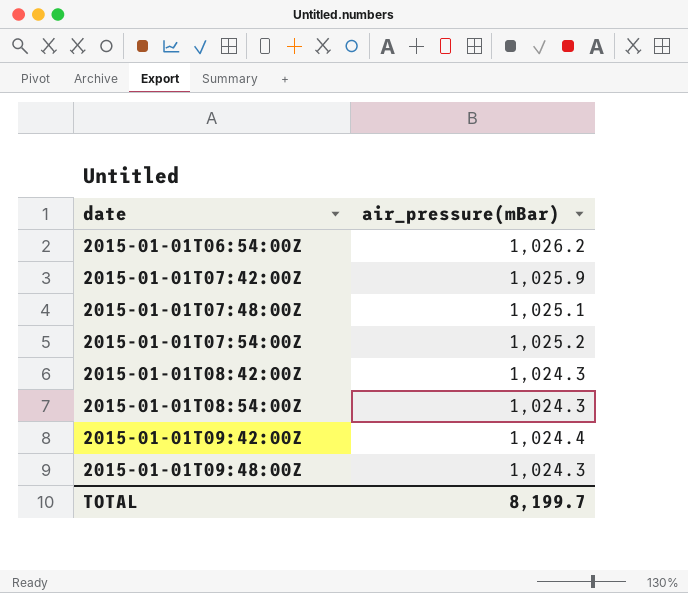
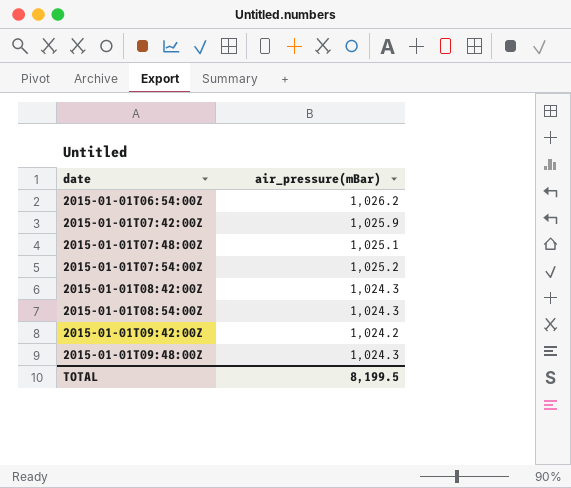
2015-01-01T09:42:00Z | air_pressure(mBar): 1,024.4 -> 1,024.2
TOTAL | air_pressure(mBar): 8,199.7 -> 8,199.5

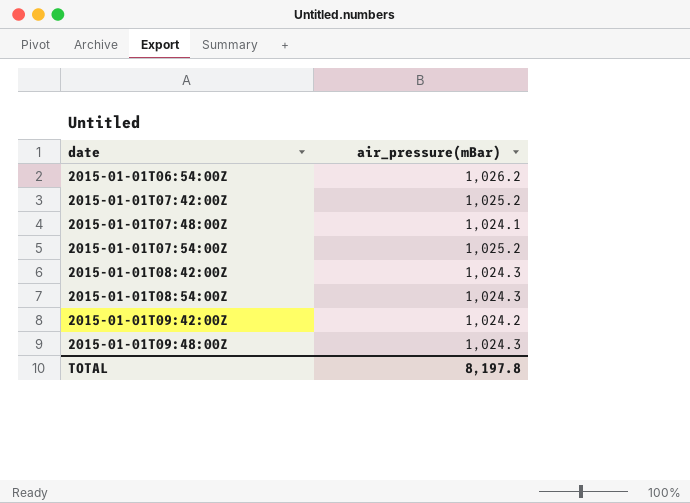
2015-01-01T07:42:00Z | air_pressure(mBar): 1,025.9 -> 1,025.2
2015-01-01T07:48:00Z | air_pressure(mBar): 1,025.1 -> 1,024.1
TOTAL | air_pressure(mBar): 8,199.5 -> 8,197.8

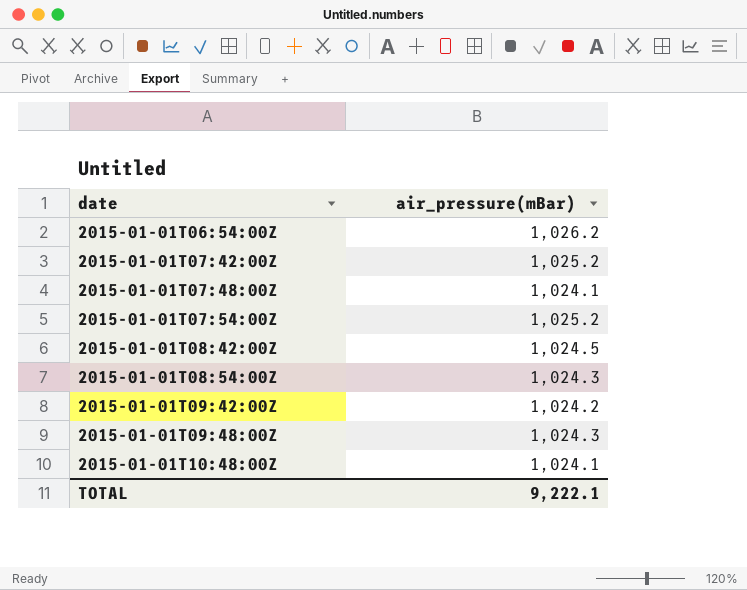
2015-01-01T08:42:00Z | air_pressure(mBar): 1,024.3 -> 1,024.5
row 2015-01-01T10:48:00Z: none -> 1,024.1
TOTAL | air_pressure(mBar): 8,197.8 -> 9,222.1

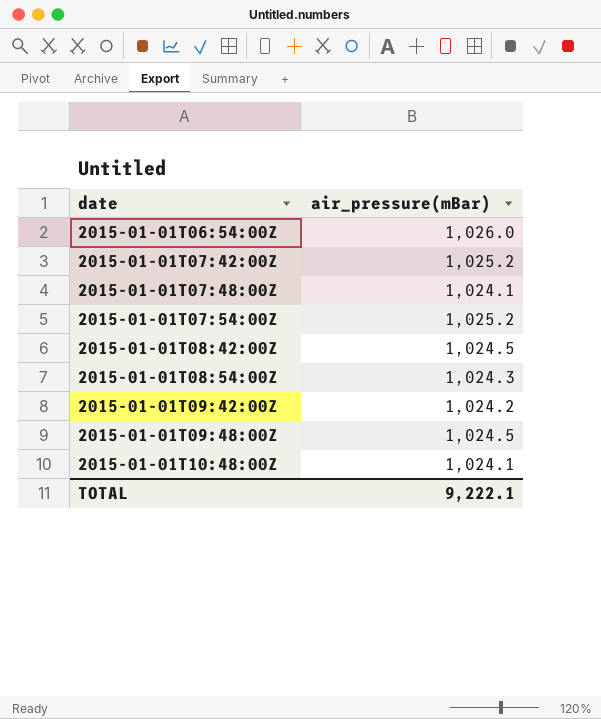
2015-01-01T06:54:00Z | air_pressure(mBar): 1,026.2 -> 1,026.0
2015-01-01T09:48:00Z | air_pressure(mBar): 1,024.3 -> 1,024.5

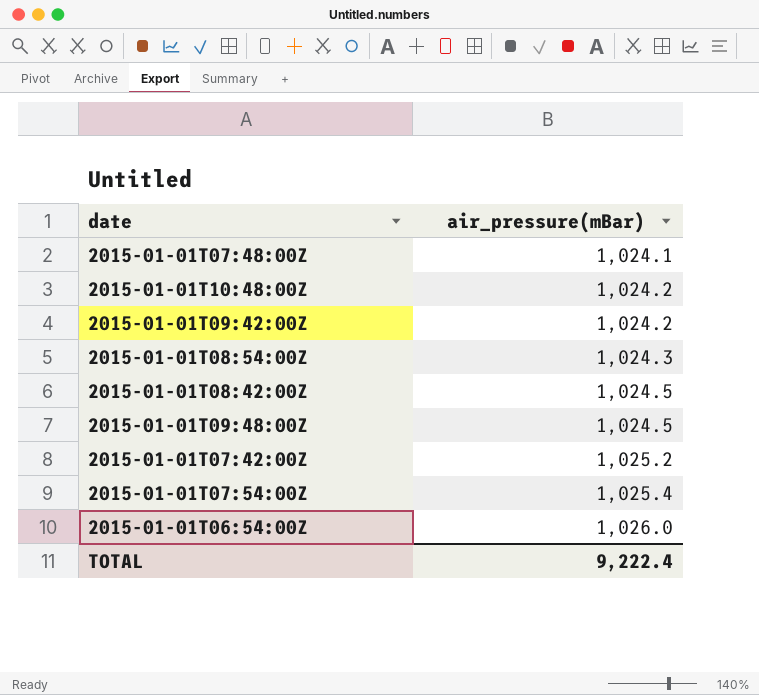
row order: date ascending -> air_pressure(mBar) ascending
2015-01-01T10:48:00Z | air_pressure(mBar): 1,024.1 -> 1,024.2
2015-01-01T07:54:00Z | air_pressure(mBar): 1,025.2 -> 1,025.4
TOTAL | air_pressure(mBar): 9,222.1 -> 9,222.4

